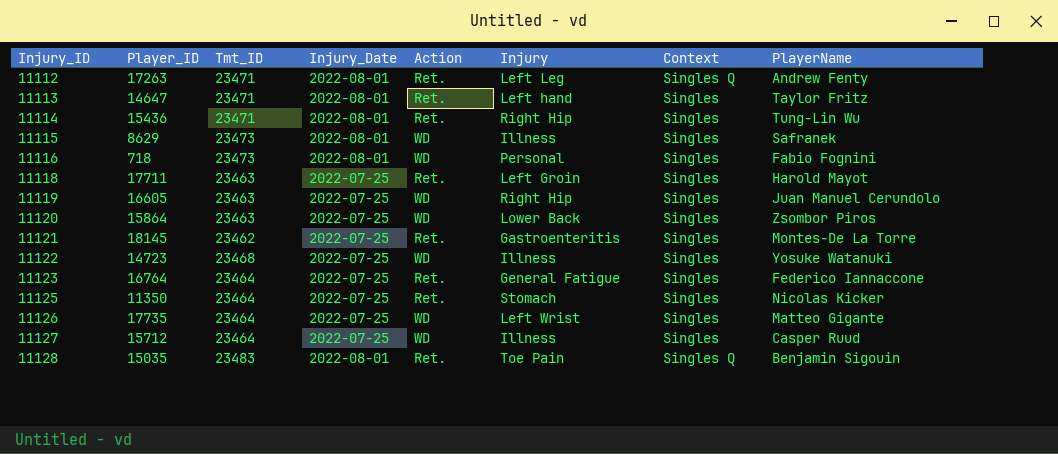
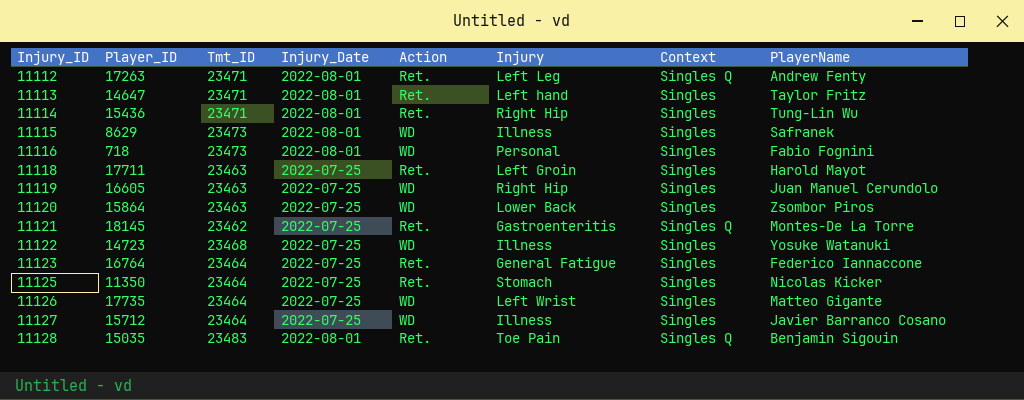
11121 | Context: Singles -> Singles Q
11127 | PlayerName: Casper Ruud -> Javier Barranco Cosano

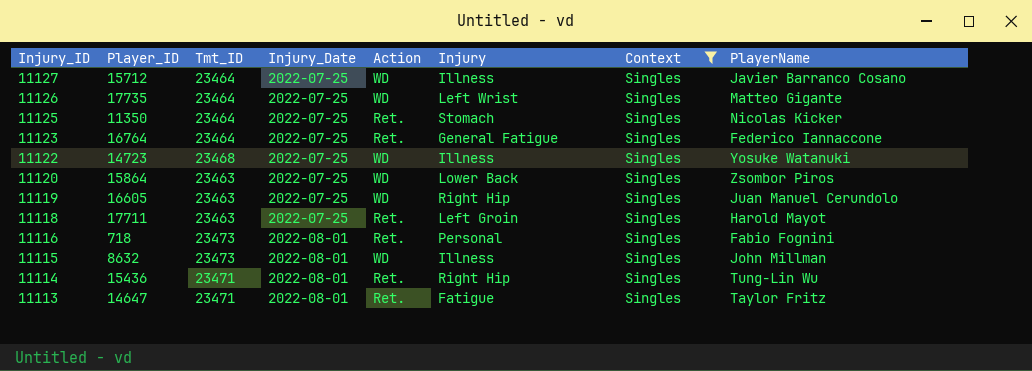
filter: none -> Context = Singles
row order: Injury_ID ascending -> Injury_ID descending
11116 | Action: WD -> Ret.
11115 | Player_ID: 8629 -> 8632
11115 | PlayerName: Safranek -> John Millman
11113 | Injury: Left hand -> Fatigue

